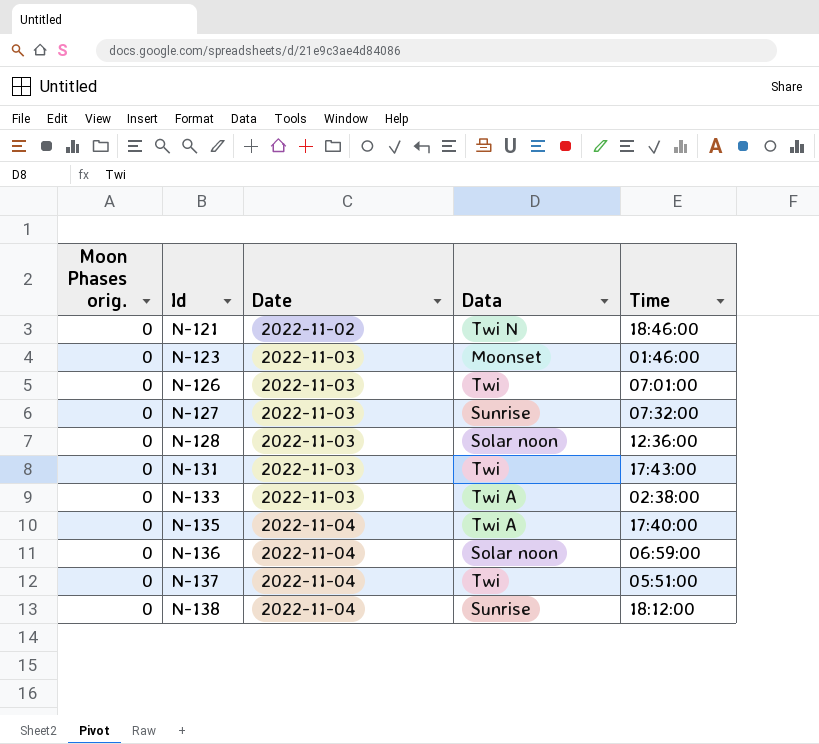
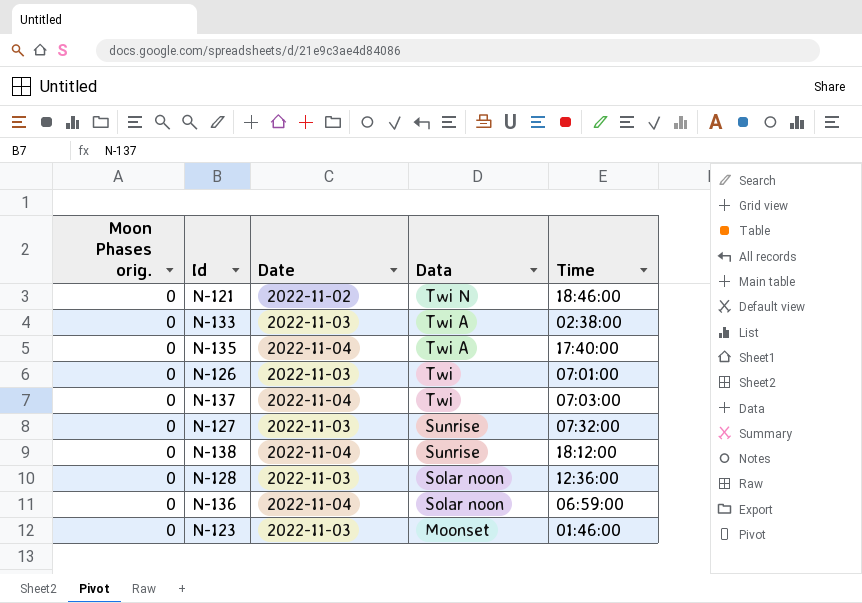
row order: Id ascending -> Data descending
row N-131: 0 | 2022-11-03 | Twi | 17:43:00 -> none
N-137 | Time: 05:51:00 -> 07:03:00

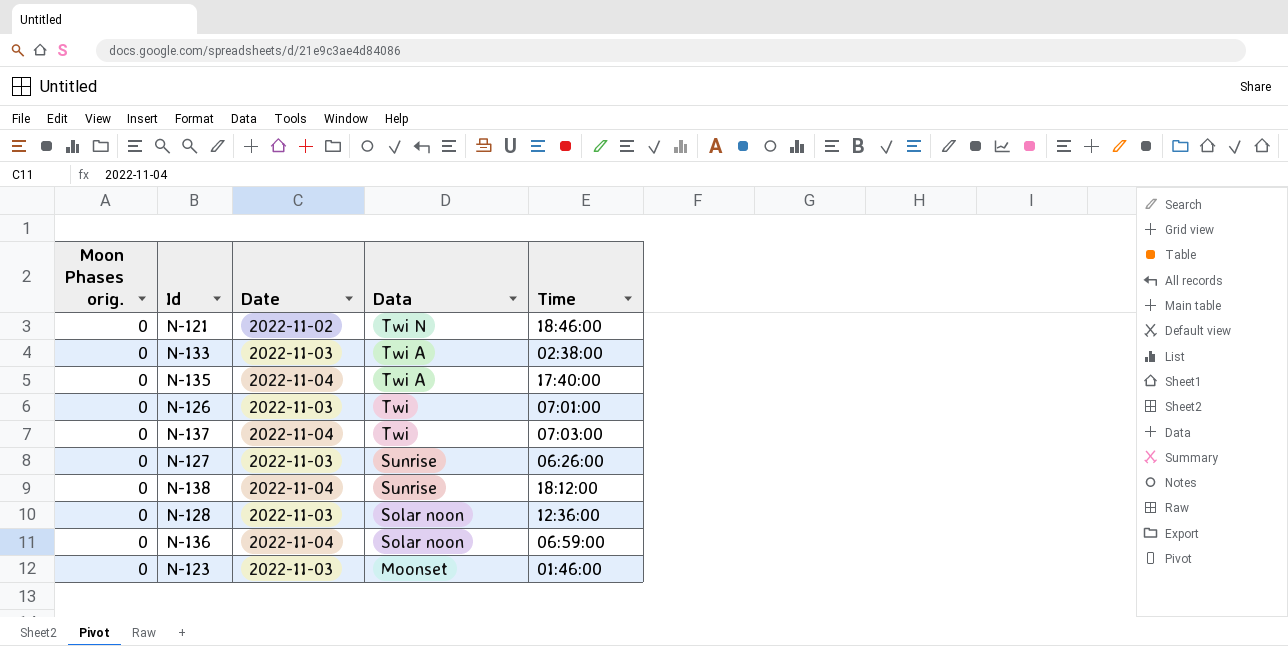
N-127 | Time: 07:32:00 -> 06:26:00

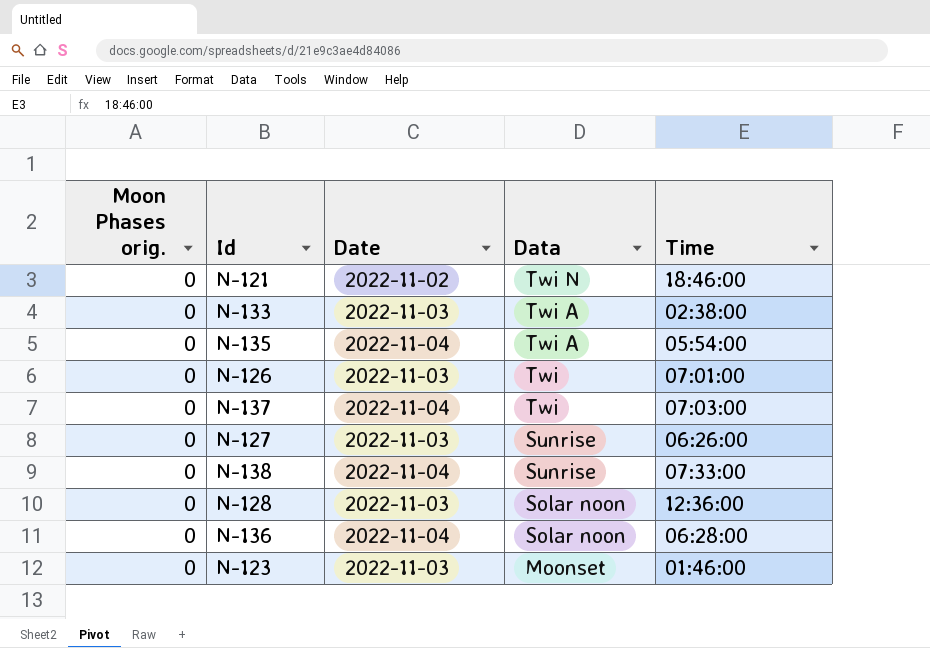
N-135 | Time: 17:40:00 -> 05:54:00
N-138 | Time: 18:12:00 -> 07:33:00
N-136 | Time: 06:59:00 -> 06:28:00

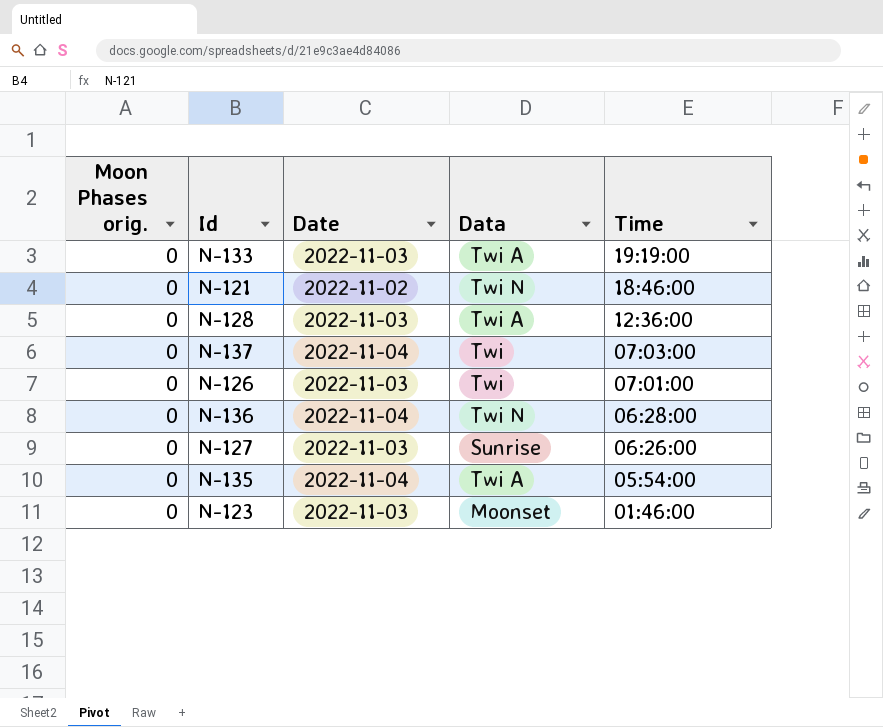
row order: Data descending -> Time descending
row N-138: 0 | 2022-11-04 | Sunrise | 07:33:00 -> none
N-133 | Time: 02:38:00 -> 19:19:00
N-128 | Data: Solar noon -> Twi A
N-136 | Data: Solar noon -> Twi N

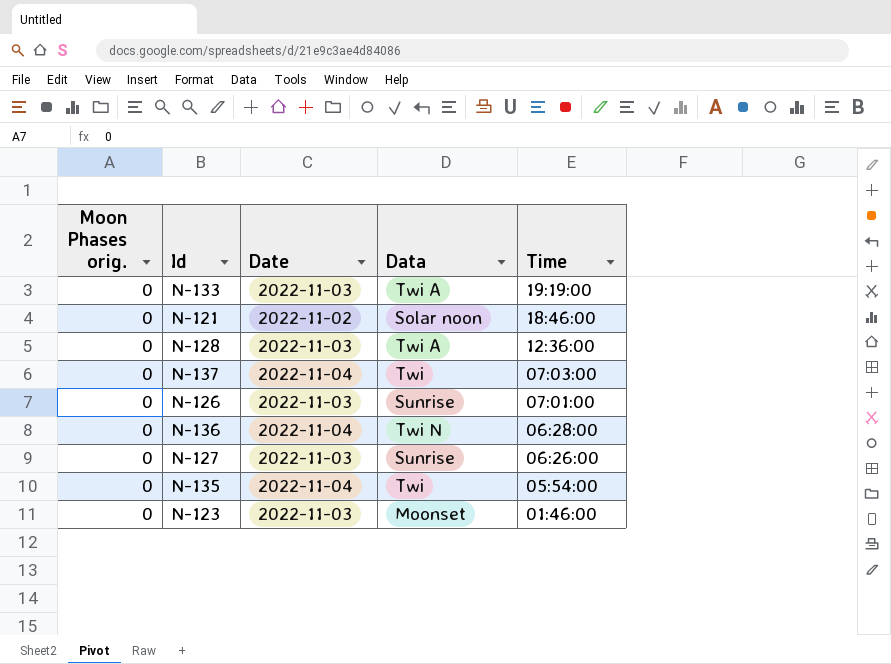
N-121 | Data: Twi N -> Solar noon
N-126 | Data: Twi -> Sunrise
N-135 | Data: Twi A -> Twi

